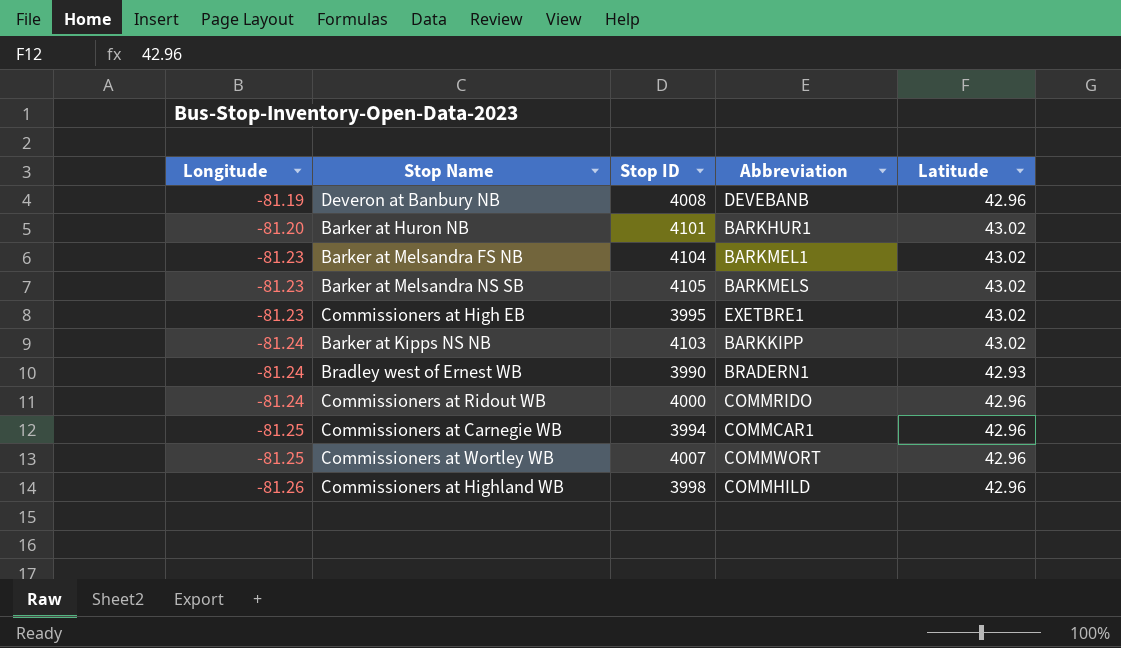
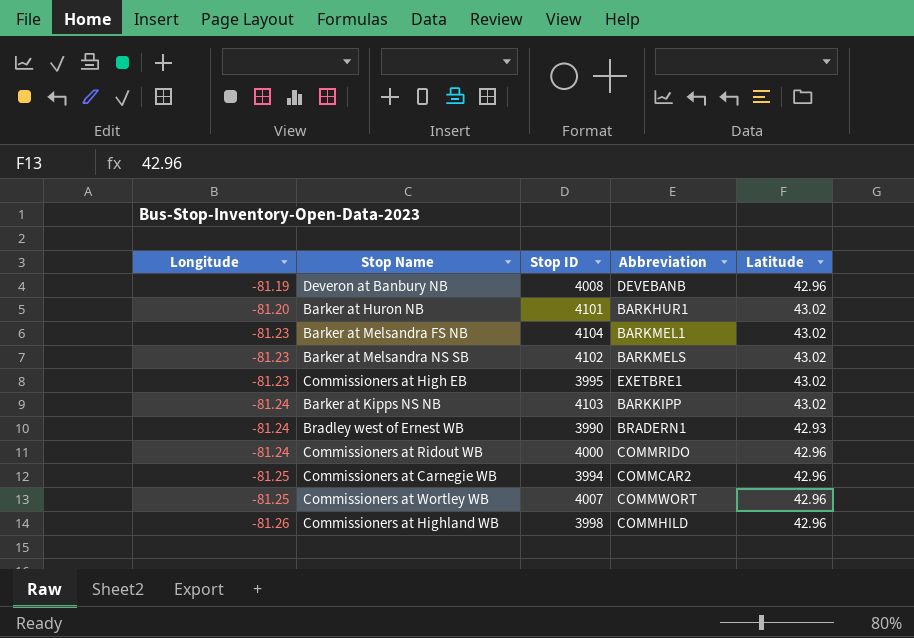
Barker at Melsandra NS SB | Stop ID: 4105 -> 4102
Commissioners at Carnegie WB | Abbreviation: COMMCAR1 -> COMMCAR2

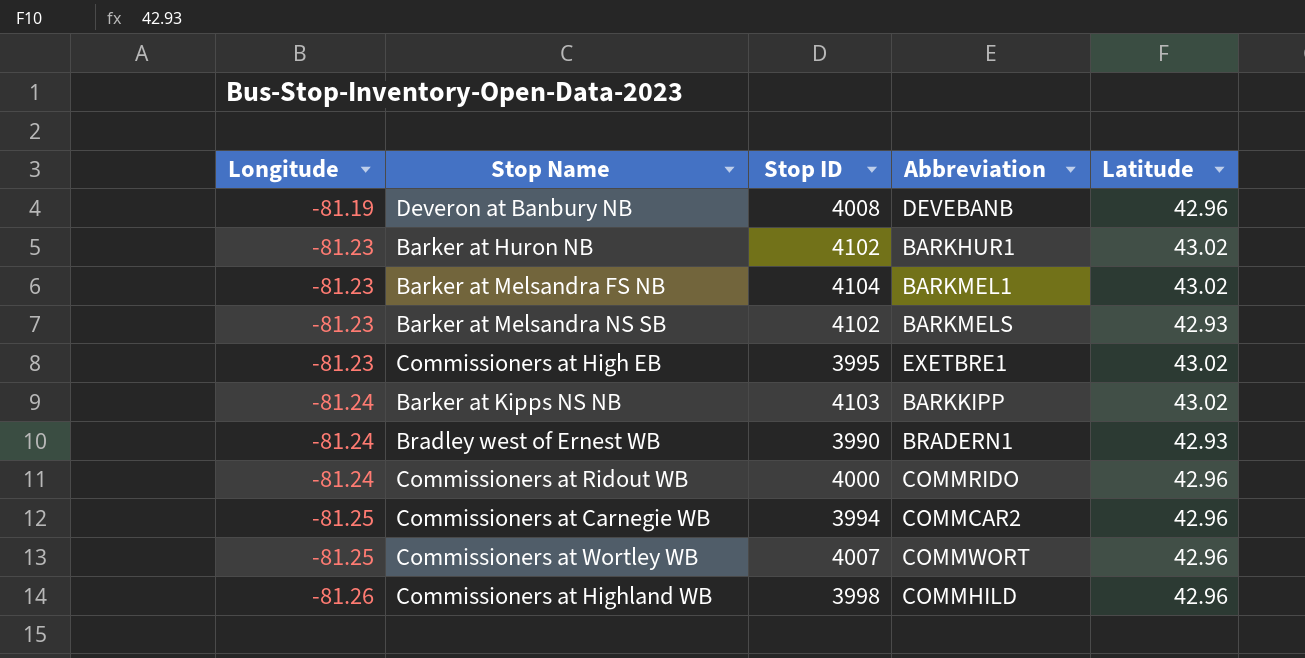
Barker at Huron NB | Longitude: -81.20 -> -81.23
Barker at Huron NB | Stop ID: 4101 -> 4102
Barker at Melsandra NS SB | Latitude: 43.02 -> 42.93

